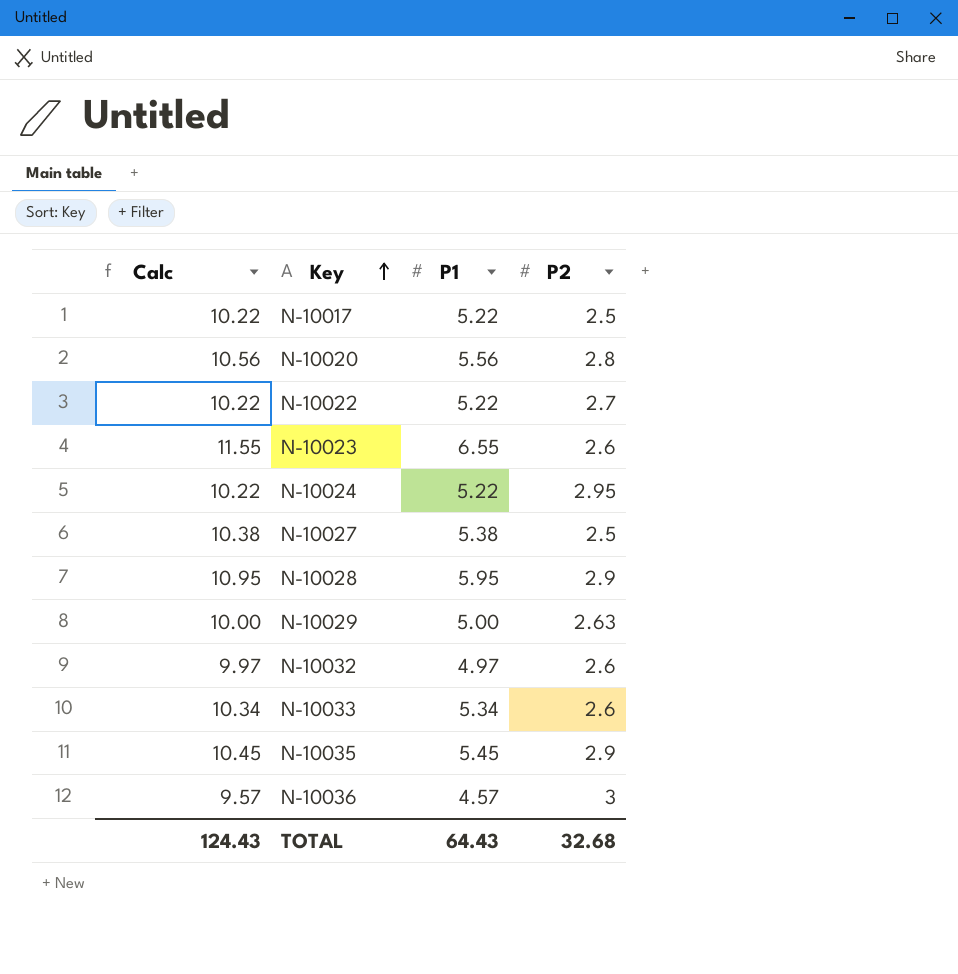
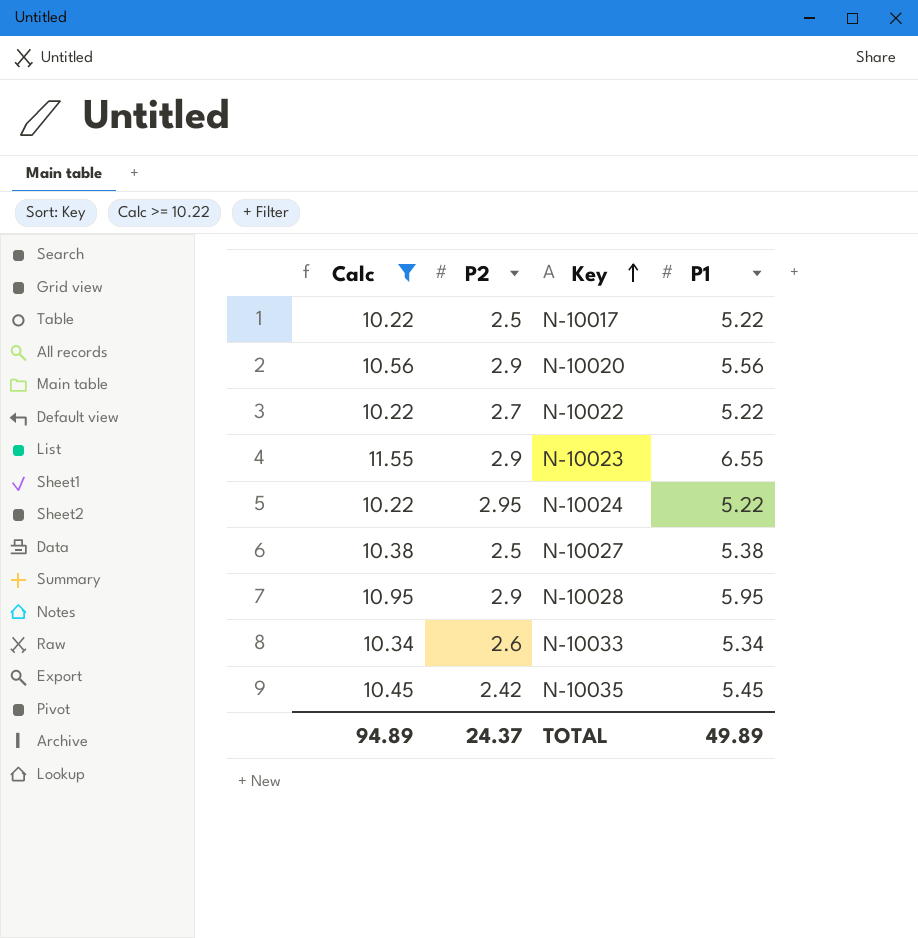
filter: none -> Calc >= 10.22
column P2 | position: 4 -> 2
N-10020 | P2: 2.8 -> 2.9
N-10023 | P2: 2.6 -> 2.9
N-10035 | P2: 2.9 -> 2.42
TOTAL | Calc: 124.43 -> 94.89
TOTAL | P2: 32.68 -> 24.37
TOTAL | P1: 64.43 -> 49.89

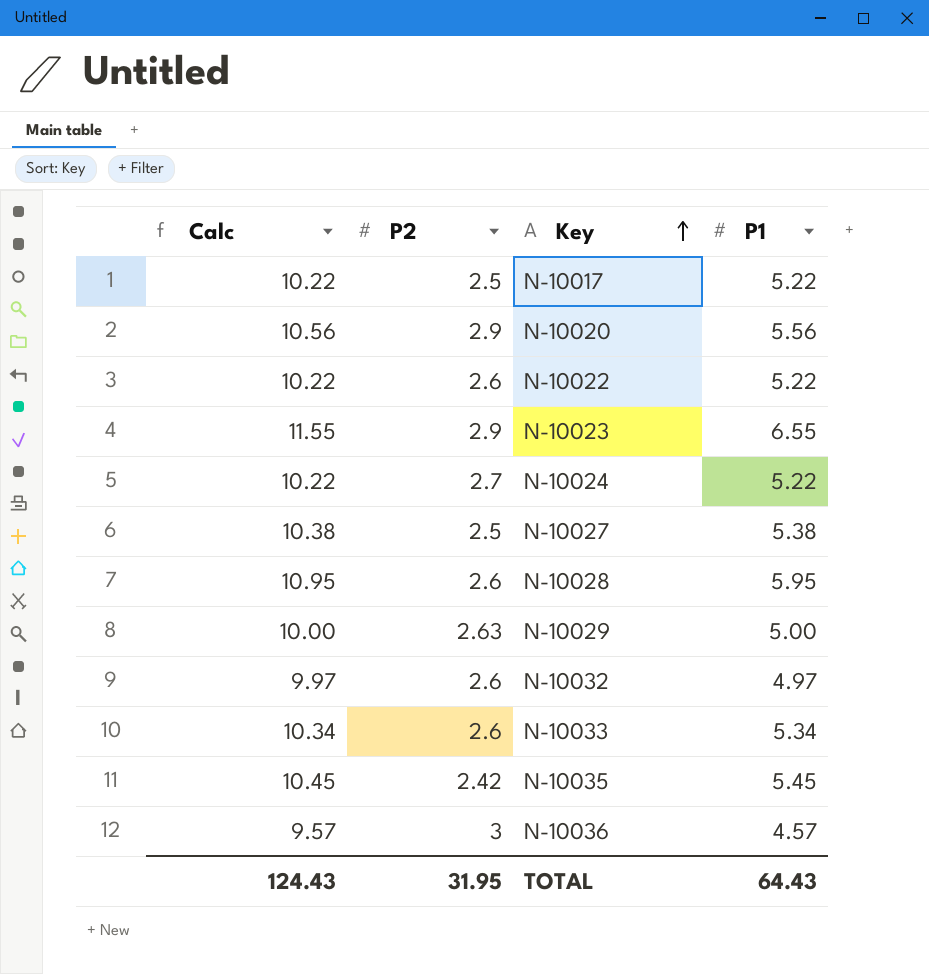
filter: Calc >= 10.22 -> none
N-10022 | P2: 2.7 -> 2.6
N-10024 | P2: 2.95 -> 2.7
N-10028 | P2: 2.9 -> 2.6
TOTAL | Calc: 94.89 -> 124.43
TOTAL | P2: 24.37 -> 31.95
TOTAL | P1: 49.89 -> 64.43

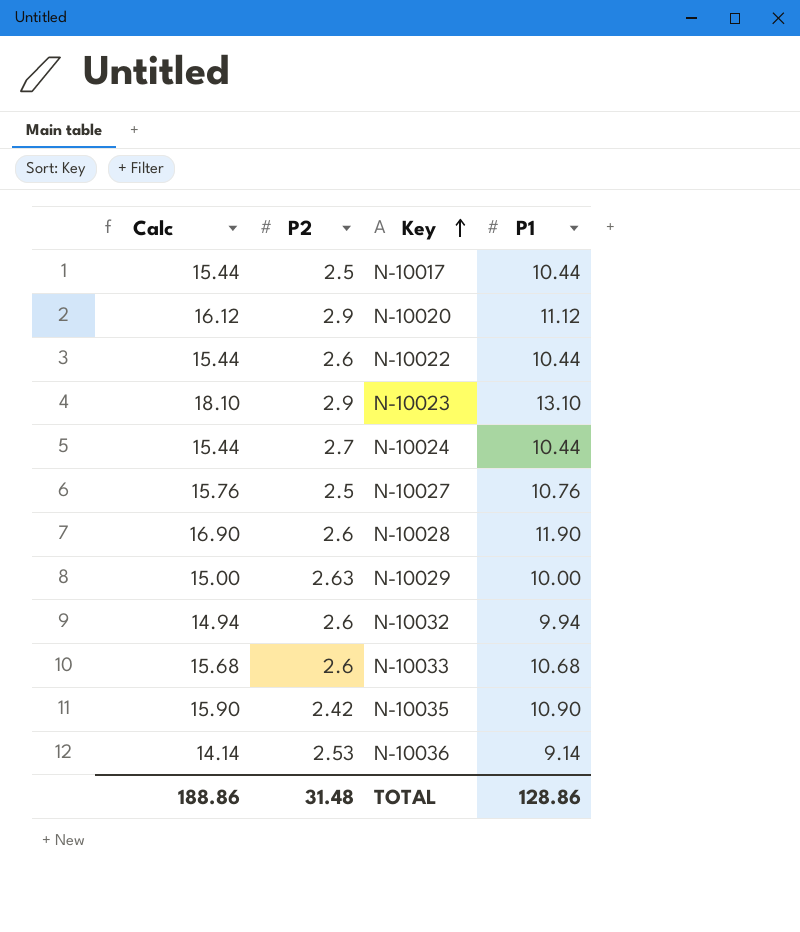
N-10017 | Calc: 10.22 -> 15.44
N-10017 | P1: 5.22 -> 10.44
N-10020 | Calc: 10.56 -> 16.12
N-10020 | P1: 5.56 -> 11.12
N-10022 | Calc: 10.22 -> 15.44
N-10022 | P1: 5.22 -> 10.44
N-10023 | Calc: 11.55 -> 18.10
N-10023 | P1: 6.55 -> 13.10
N-10024 | Calc: 10.22 -> 15.44
N-10024 | P1: 5.22 -> 10.44
N-10027 | Calc: 10.38 -> 15.76
N-10027 | P1: 5.38 -> 10.76
N-10028 | Calc: 10.95 -> 16.90
N-10028 | P1: 5.95 -> 11.90
N-10029 | Calc: 10.00 -> 15.00
N-10029 | P1: 5.00 -> 10.00
N-10032 | Calc: 9.97 -> 14.94
N-10032 | P1: 4.97 -> 9.94
N-10033 | Calc: 10.34 -> 15.68
N-10033 | P1: 5.34 -> 10.68
N-10035 | Calc: 10.45 -> 15.90
N-10035 | P1: 5.45 -> 10.90
N-10036 | Calc: 9.57 -> 14.14
N-10036 | P2: 3 -> 2.53
N-10036 | P1: 4.57 -> 9.14
TOTAL | Calc: 124.43 -> 188.86
TOTAL | P2: 31.95 -> 31.48
TOTAL | P1: 64.43 -> 128.86

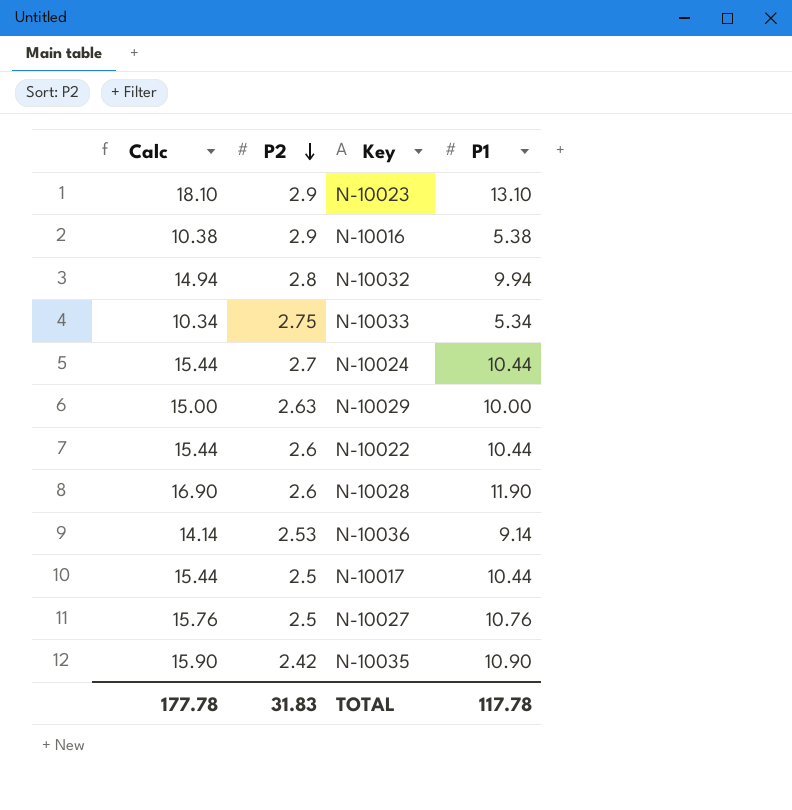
row order: Key ascending -> P2 descending
row N-10020: 16.12 | 2.9 | 11.12 -> none
row N-10016: none -> 10.38 | 2.9 | 5.38
N-10032 | P2: 2.6 -> 2.8
N-10033 | Calc: 15.68 -> 10.34
N-10033 | P2: 2.6 -> 2.75
N-10033 | P1: 10.68 -> 5.34
TOTAL | Calc: 188.86 -> 177.78
TOTAL | P2: 31.48 -> 31.83
TOTAL | P1: 128.86 -> 117.78

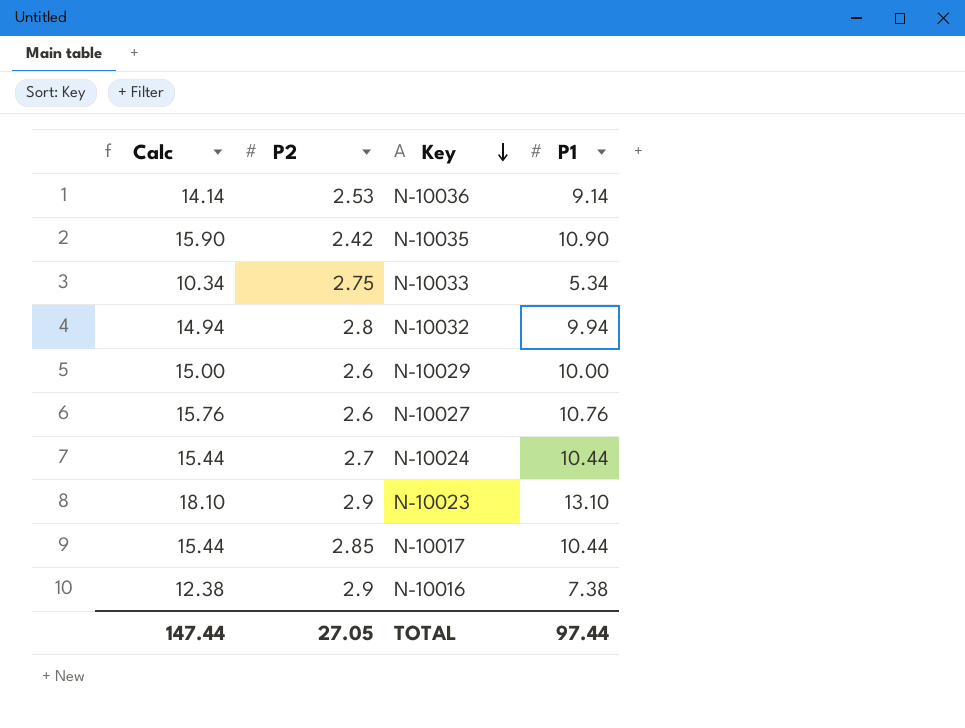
row order: P2 descending -> Key descending
row N-10022: 15.44 | 2.6 | 10.44 -> none
row N-10028: 16.90 | 2.6 | 11.90 -> none
N-10029 | P2: 2.63 -> 2.6
N-10027 | P2: 2.5 -> 2.6
N-10017 | P2: 2.5 -> 2.85
N-10016 | Calc: 10.38 -> 12.38
N-10016 | P1: 5.38 -> 7.38
TOTAL | Calc: 177.78 -> 147.44
TOTAL | P2: 31.83 -> 27.05
TOTAL | P1: 117.78 -> 97.44

